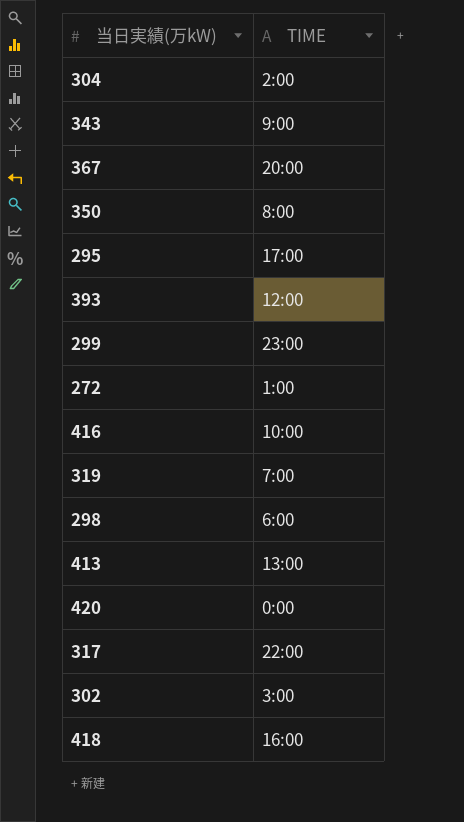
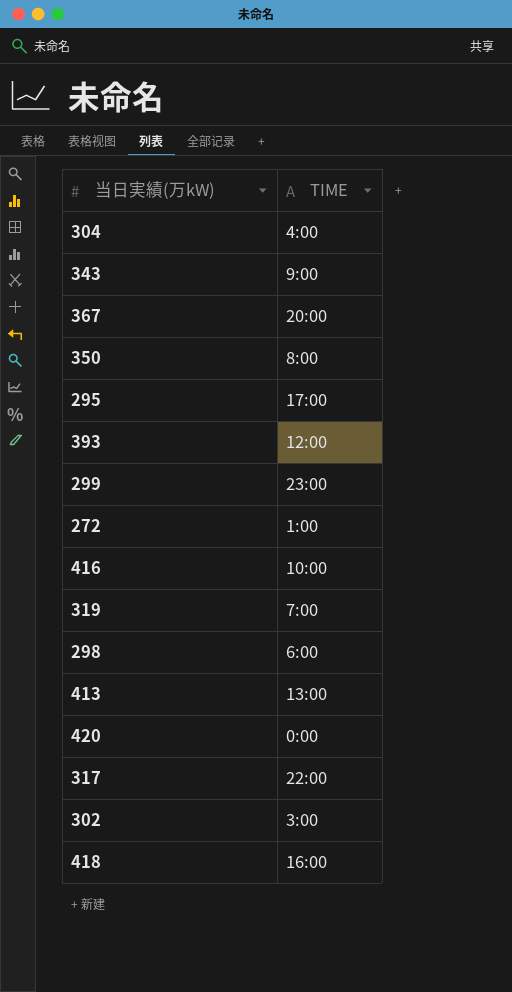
304 | TIME: 2:00 -> 4:00

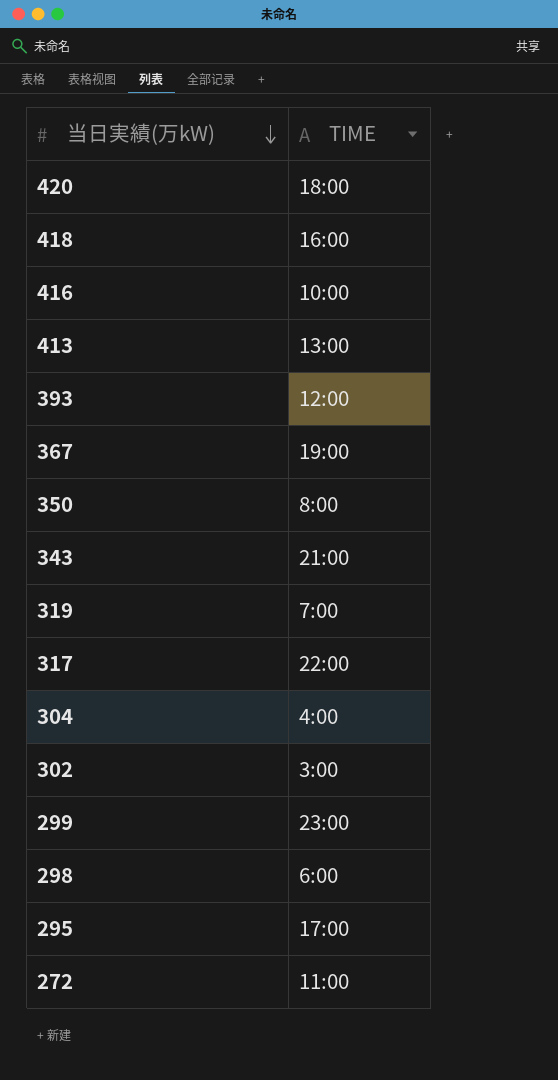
row order: none -> 当日実績(万kW) descending
420 | TIME: 0:00 -> 18:00
367 | TIME: 20:00 -> 19:00
343 | TIME: 9:00 -> 21:00
272 | TIME: 1:00 -> 11:00

